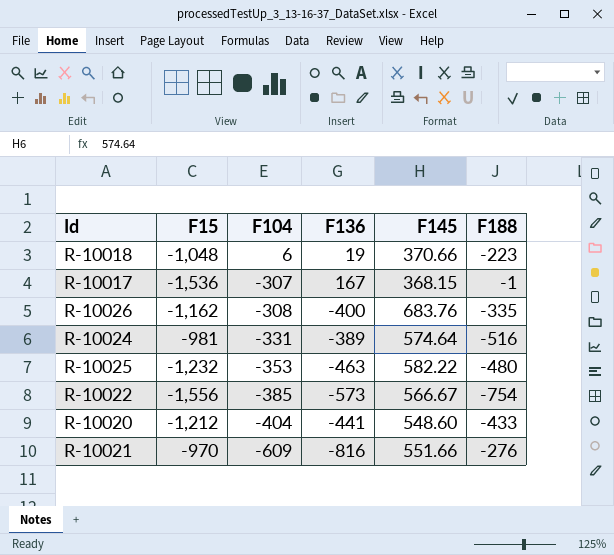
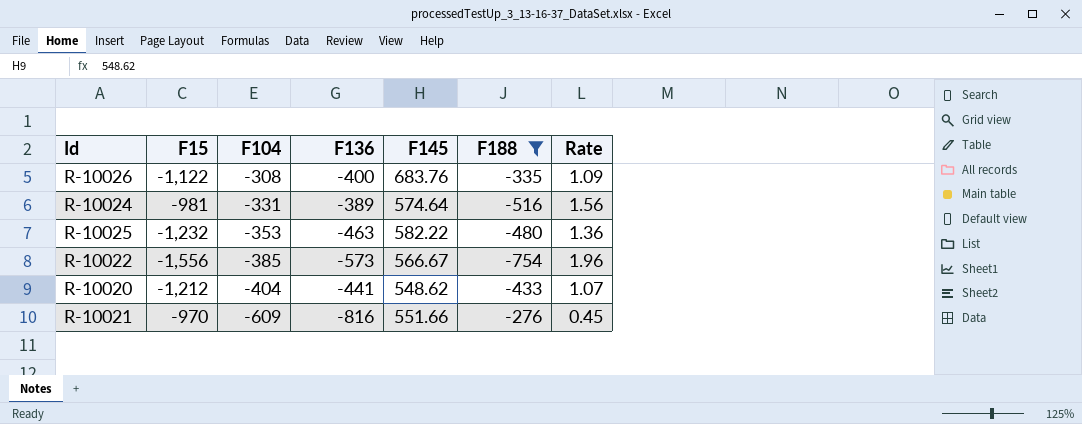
filter: none -> F188 <= -276
column Rate | formula: none -> [F188] / [F104]
R-10026 | F15: -1,162 -> -1,122
R-10020 | F145: 548.60 -> 548.62

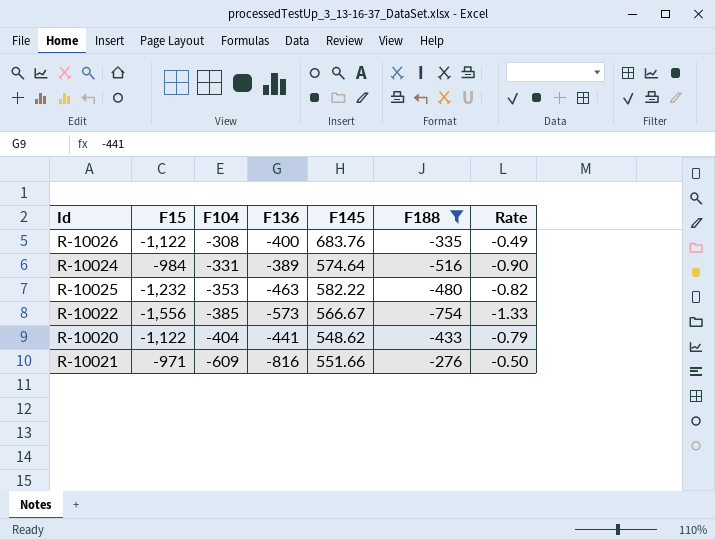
column Rate | formula: [F188] / [F104] -> [F188] / [F145]
R-10024 | F15: -981 -> -984
R-10020 | F15: -1,212 -> -1,122
R-10021 | F15: -970 -> -971

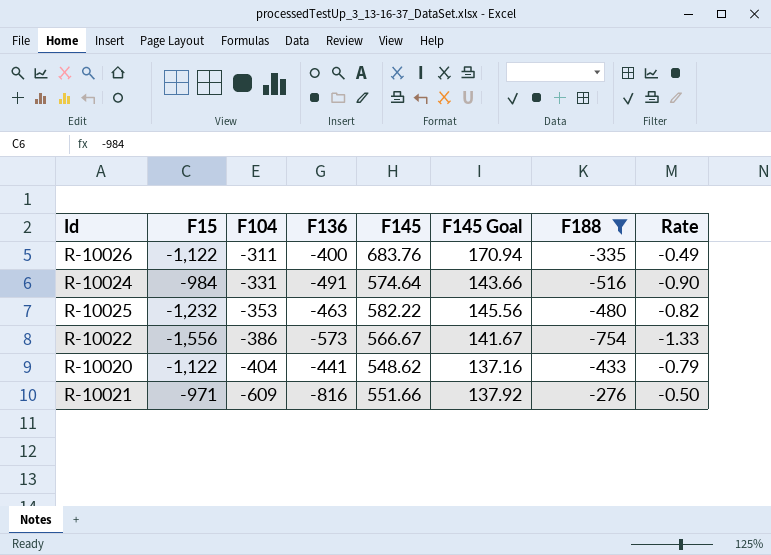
column F145 Goal | formula: none -> [F145] * 0.25
R-10026 | F104: -308 -> -311
R-10024 | F136: -389 -> -491
R-10022 | F104: -385 -> -386

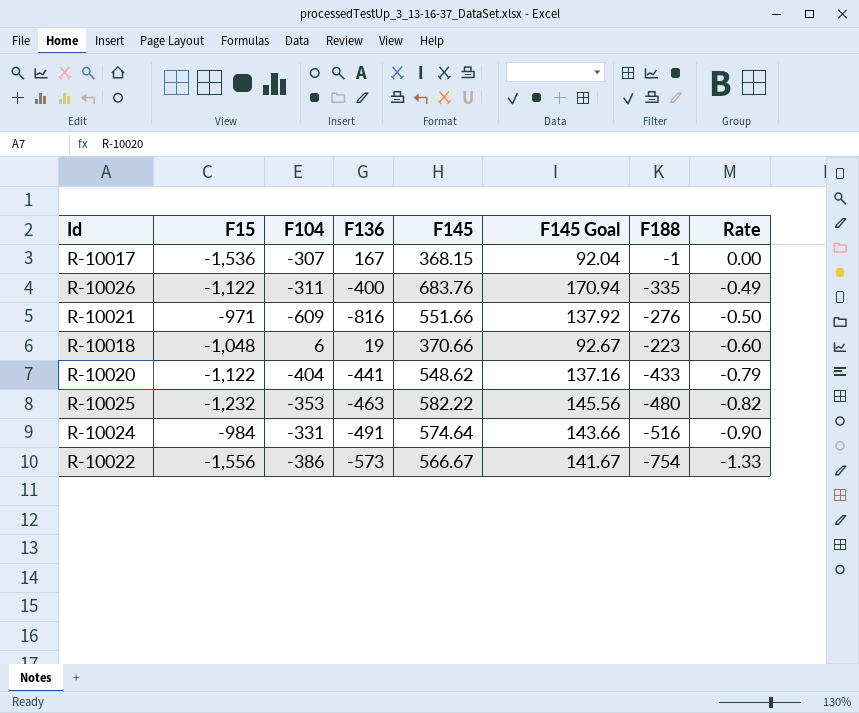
filter: F188 <= -276 -> none
row order: F104 descending -> Rate descending

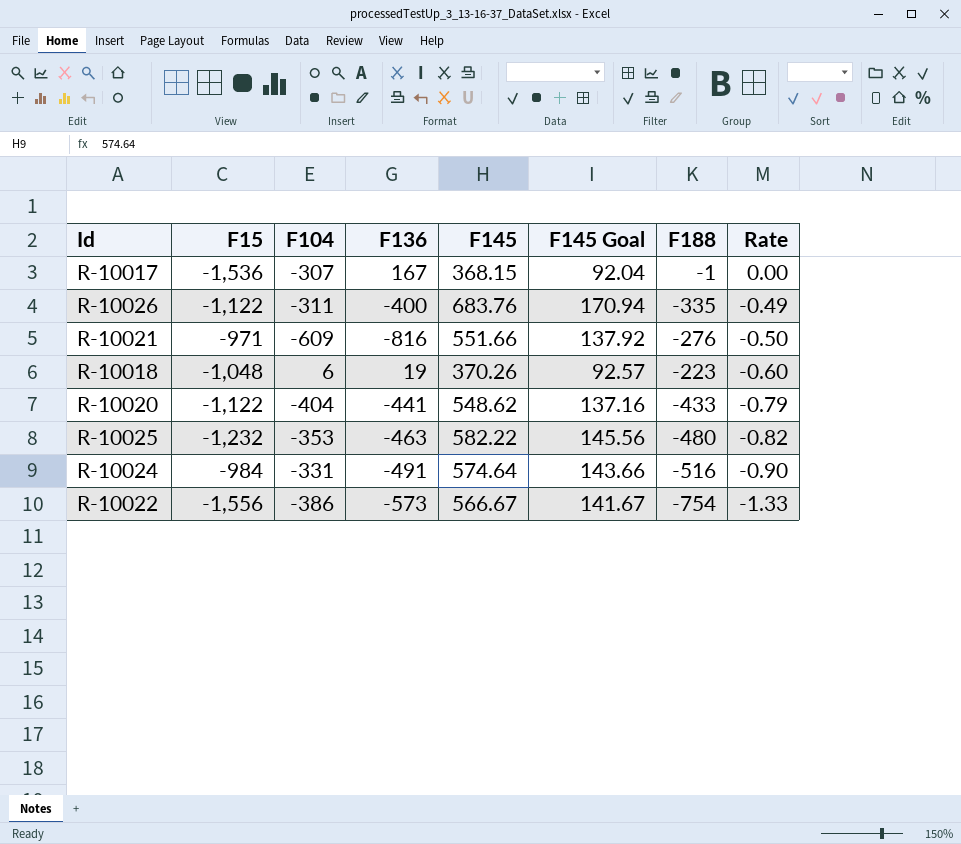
R-10018 | F145: 370.66 -> 370.26
R-10018 | F145 Goal: 92.67 -> 92.57

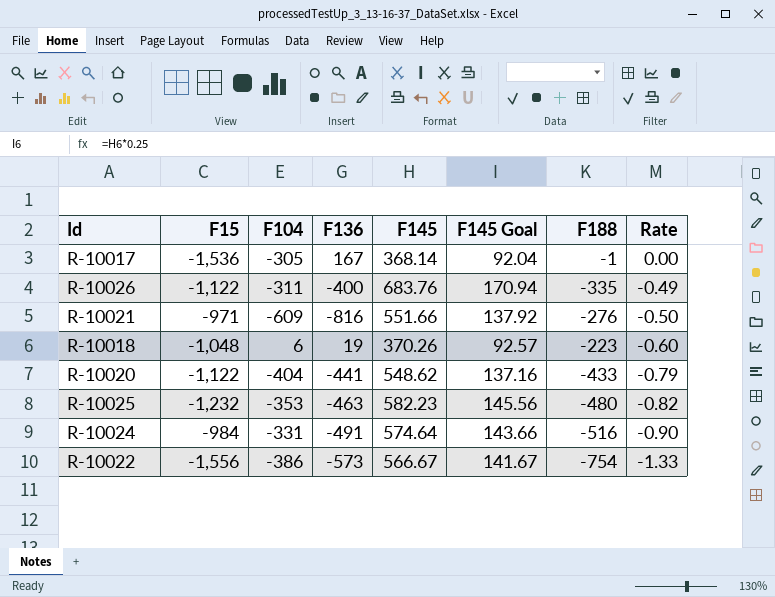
R-10017 | F104: -307 -> -305
R-10017 | F145: 368.15 -> 368.14
R-10025 | F145: 582.22 -> 582.23

